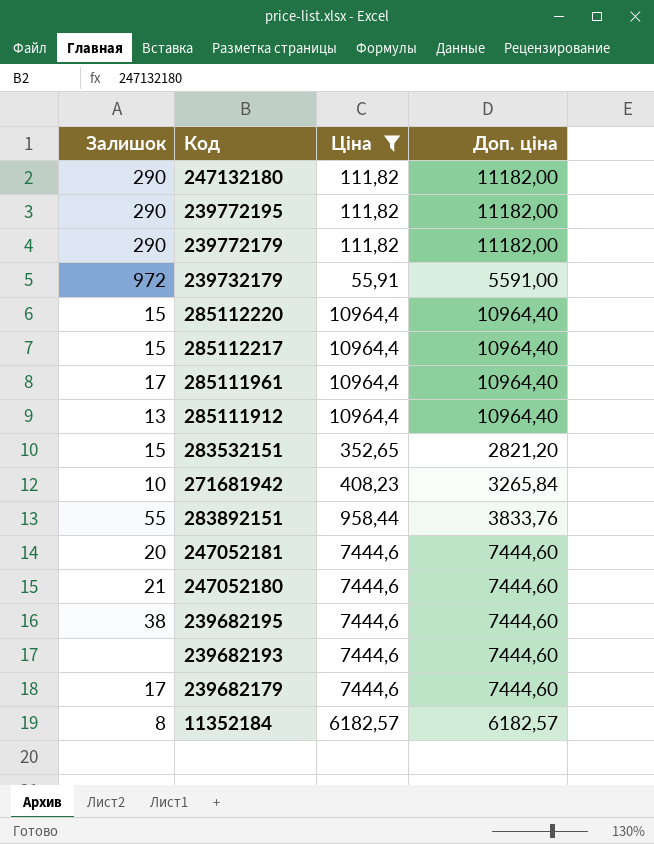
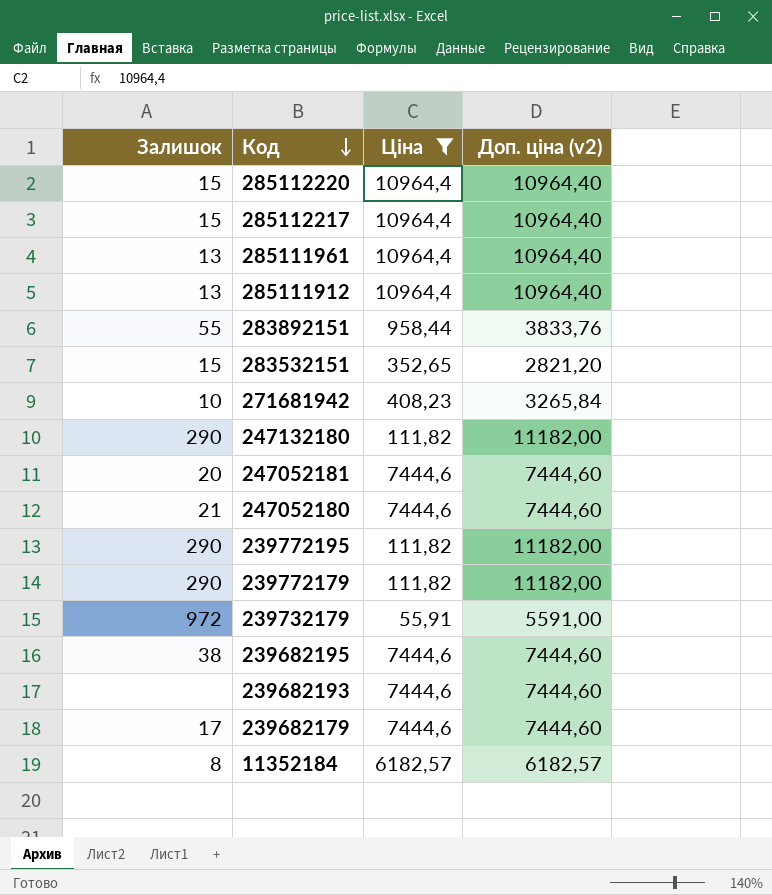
row order: none -> Код descending
column name: Доп. ціна -> Доп. ціна (v2)
285111961 | Залишок: 17 -> 13

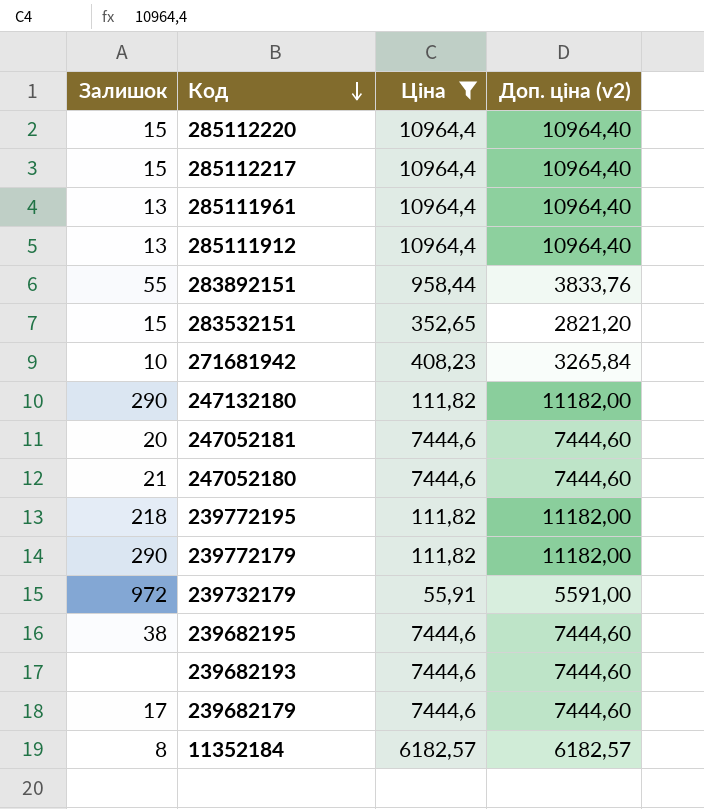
239772195 | Залишок: 290 -> 218

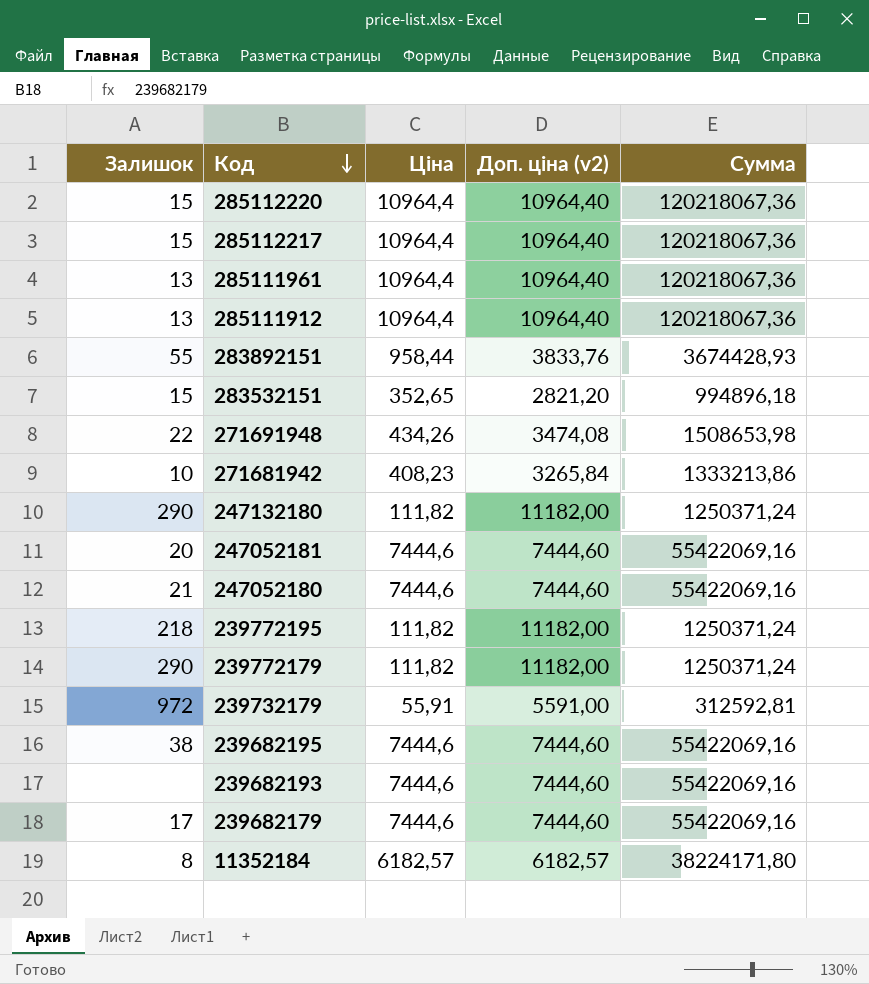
filter: Ціна != 434,26 -> none
column Сумма | formula: none -> [Ціна] * [Доп. ціна (v2)]

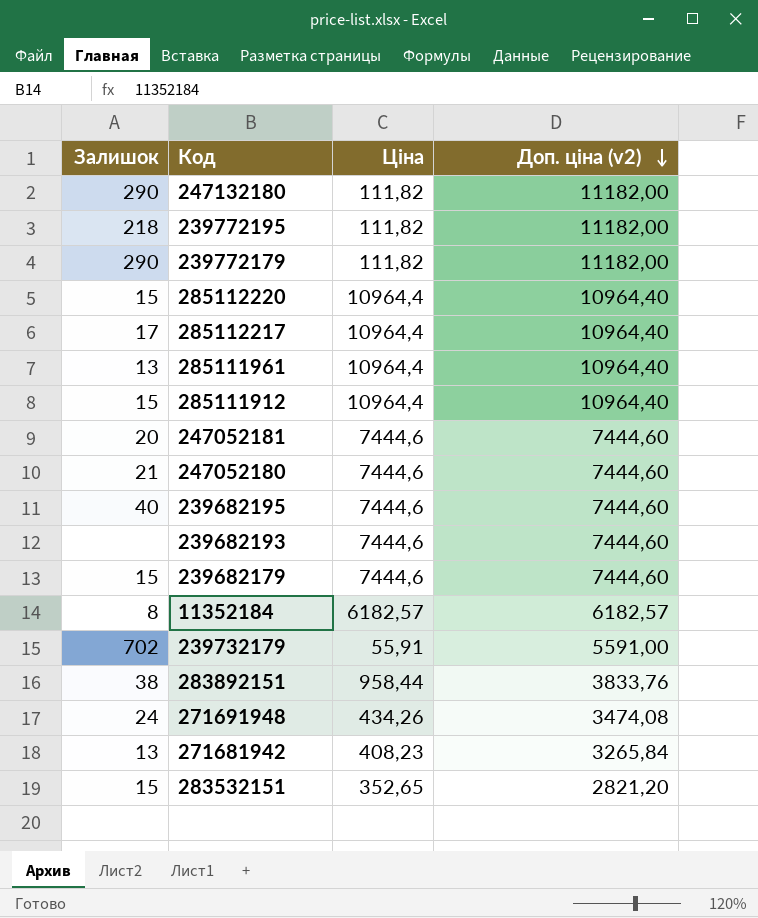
row order: Код descending -> Доп. ціна (v2) descending
column Сумма | formula: [Ціна] * [Доп. ціна (v2)] -> none
285112217 | Залишок: 15 -> 17
285111912 | Залишок: 13 -> 15
239682195 | Залишок: 38 -> 40
239682179 | Залишок: 17 -> 15
239732179 | Залишок: 972 -> 702
283892151 | Залишок: 55 -> 38
271691948 | Залишок: 22 -> 24
271681942 | Залишок: 10 -> 13

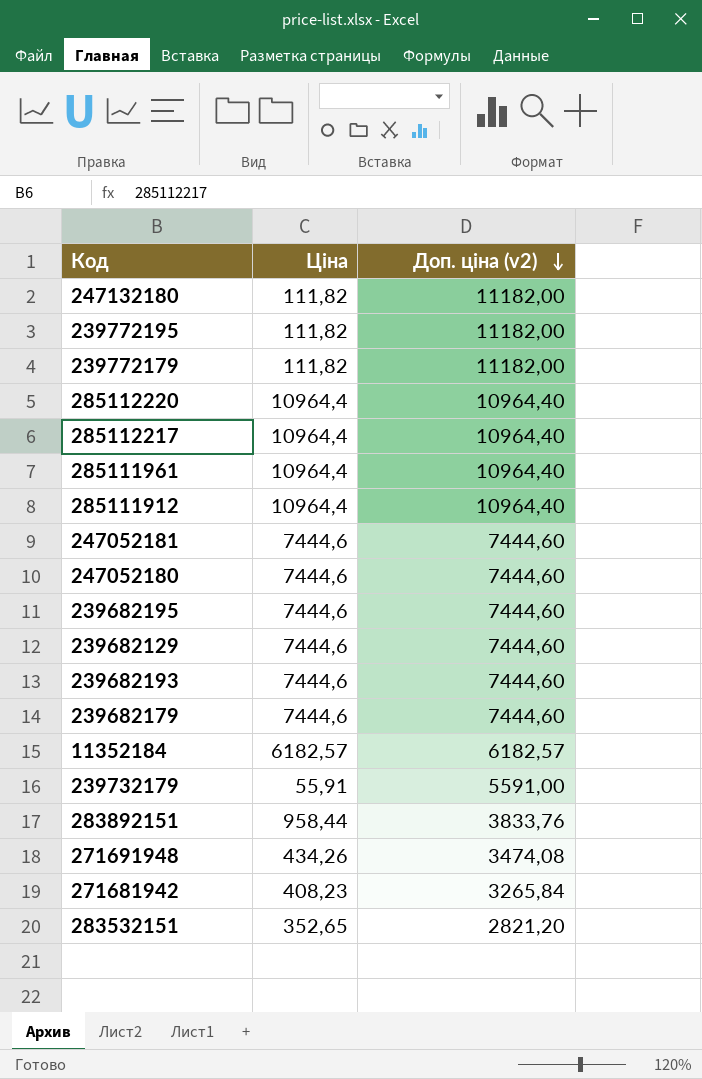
column Залишок | position: 1 -> none
row 239682129: none -> 7444,6 | 7444,60

